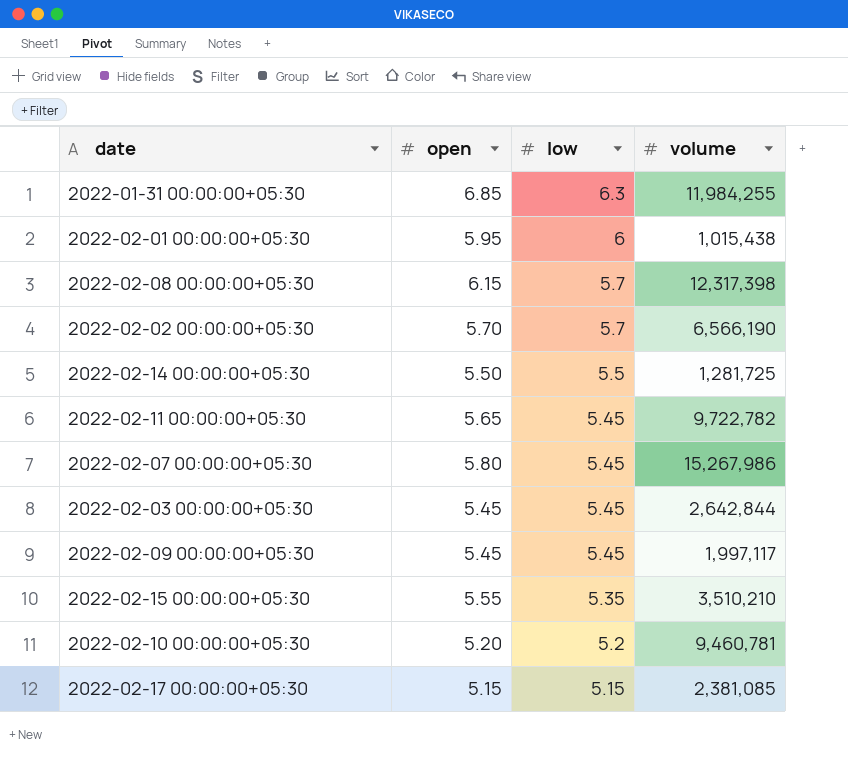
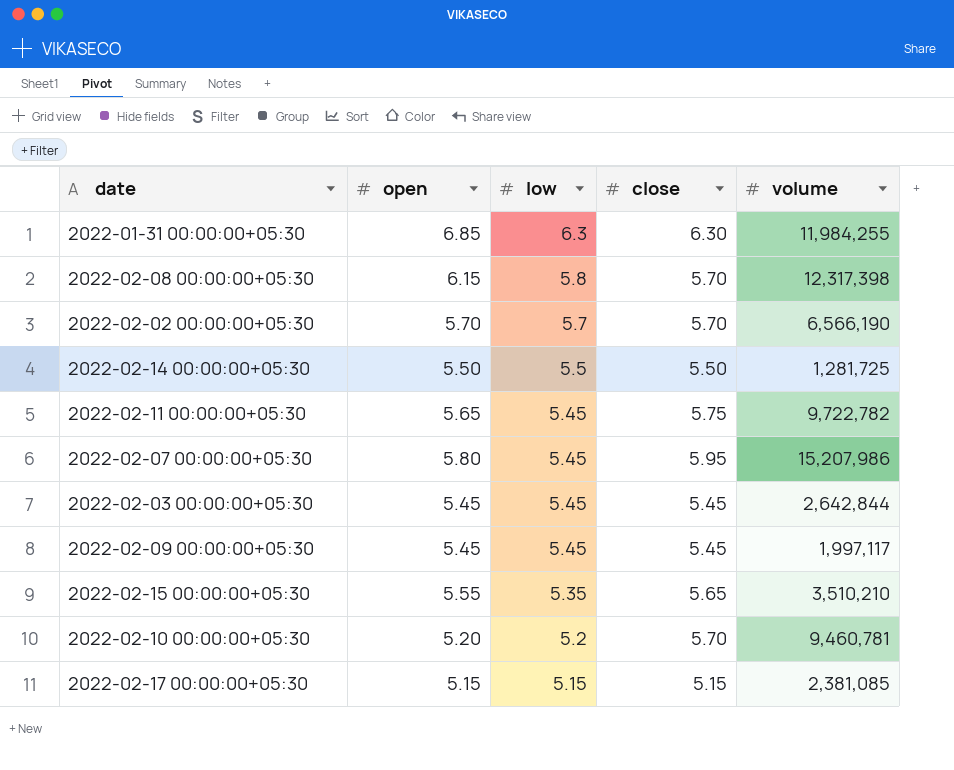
column close | position: none -> 4
row 2022-02-01 00:00:00+05:30: 5.95 | 6 | 1,015,438 -> none
2022-02-08 00:00:00+05:30 | low: 5.7 -> 5.8
2022-02-07 00:00:00+05:30 | volume: 15,267,986 -> 15,207,986

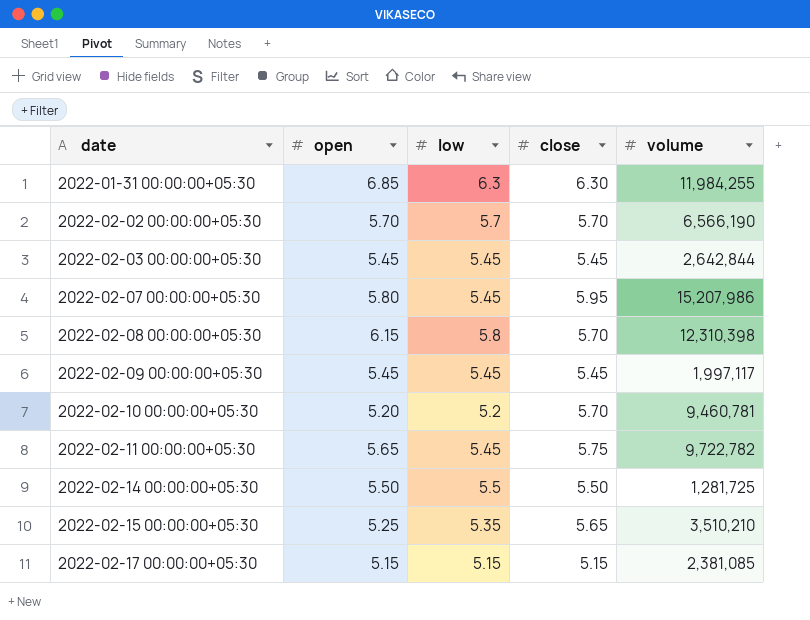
row order: low descending -> date ascending
2022-02-08 00:00:00+05:30 | volume: 12,317,398 -> 12,310,398
2022-02-15 00:00:00+05:30 | open: 5.55 -> 5.25

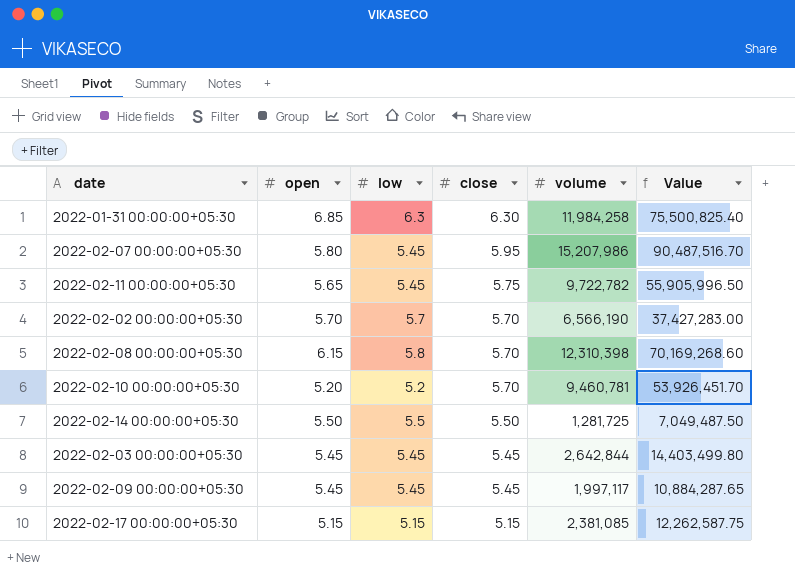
row order: date ascending -> close descending
column Value | formula: none -> [close] * [volume]
row 2022-02-15 00:00:00+05:30: 5.25 | 5.35 | 5.65 | 3,510,210 -> none
2022-01-31 00:00:00+05:30 | volume: 11,984,255 -> 11,984,258

